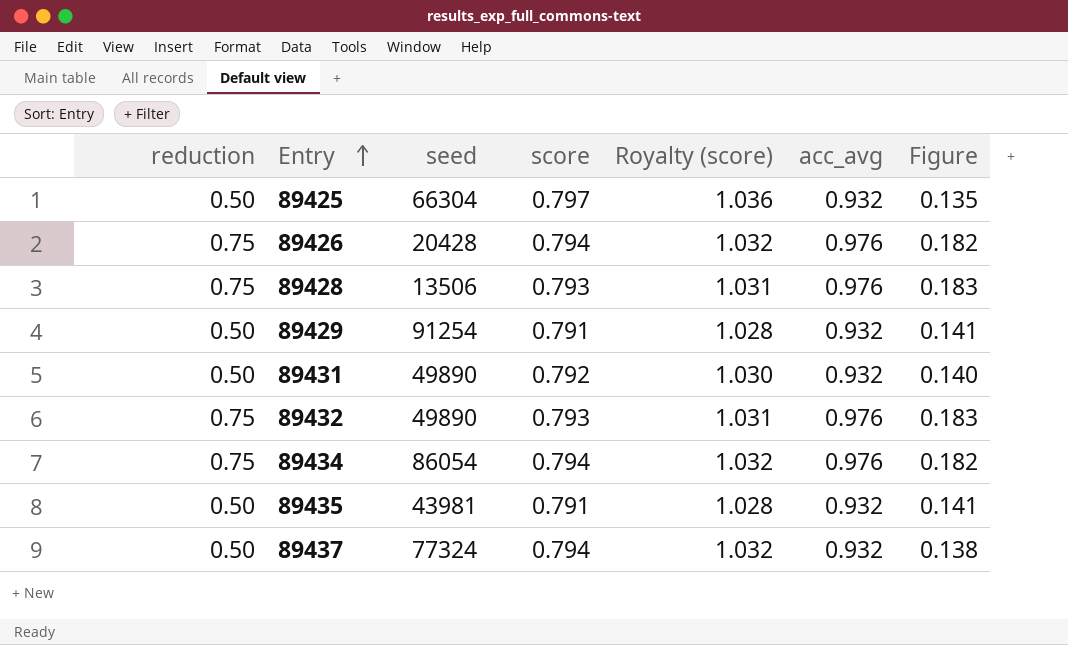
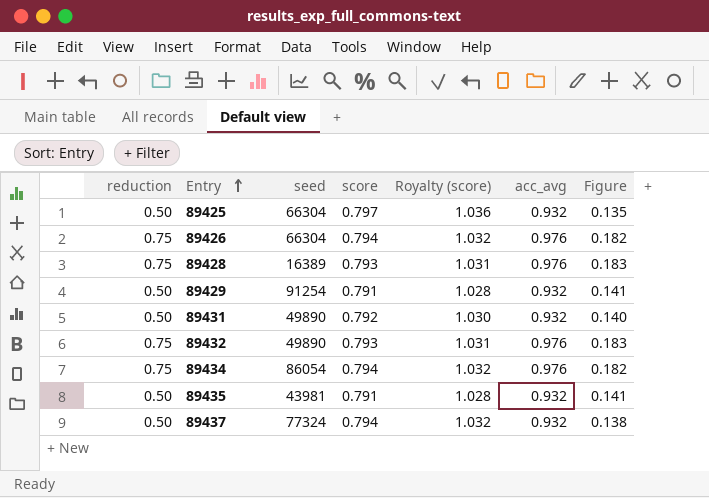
89426 | seed: 20428 -> 66304
89428 | seed: 13506 -> 16389

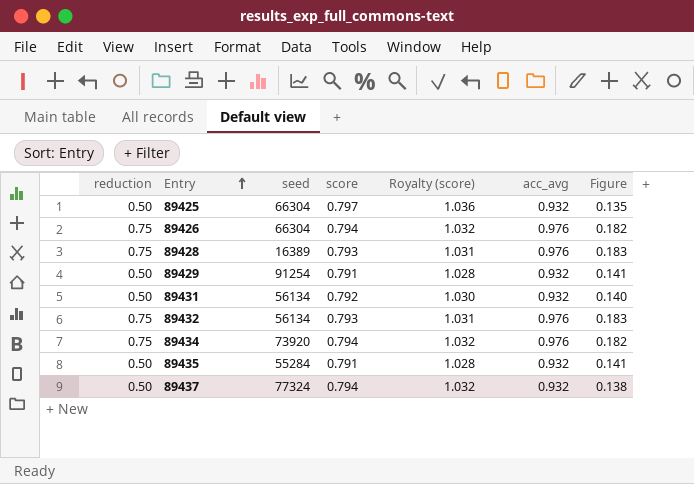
89431 | seed: 49890 -> 56134
89432 | seed: 49890 -> 56134
89434 | seed: 86054 -> 73920
89435 | seed: 43981 -> 55284

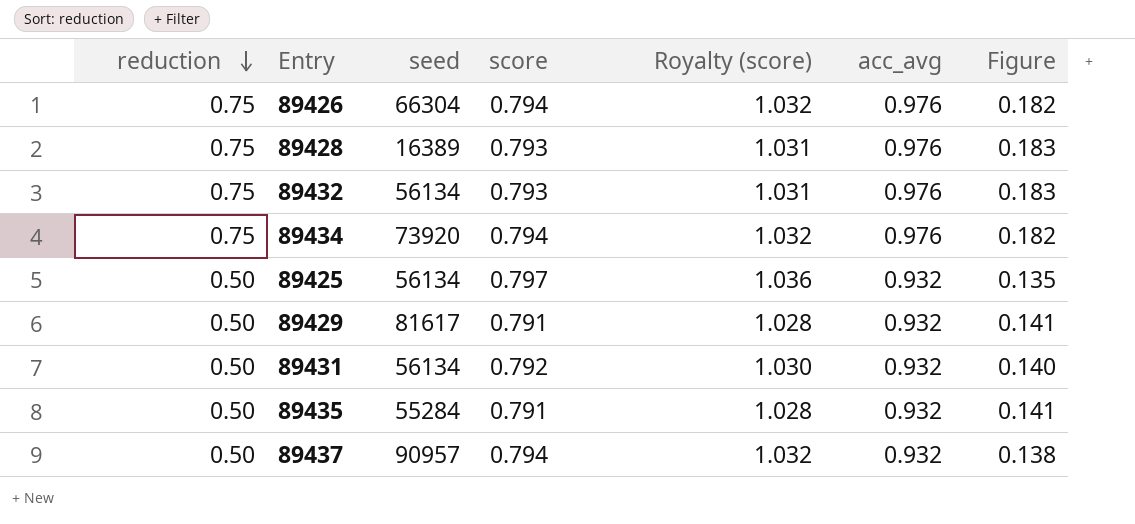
row order: Entry ascending -> reduction descending
89425 | seed: 66304 -> 56134
89429 | seed: 91254 -> 81617
89437 | seed: 77324 -> 90957

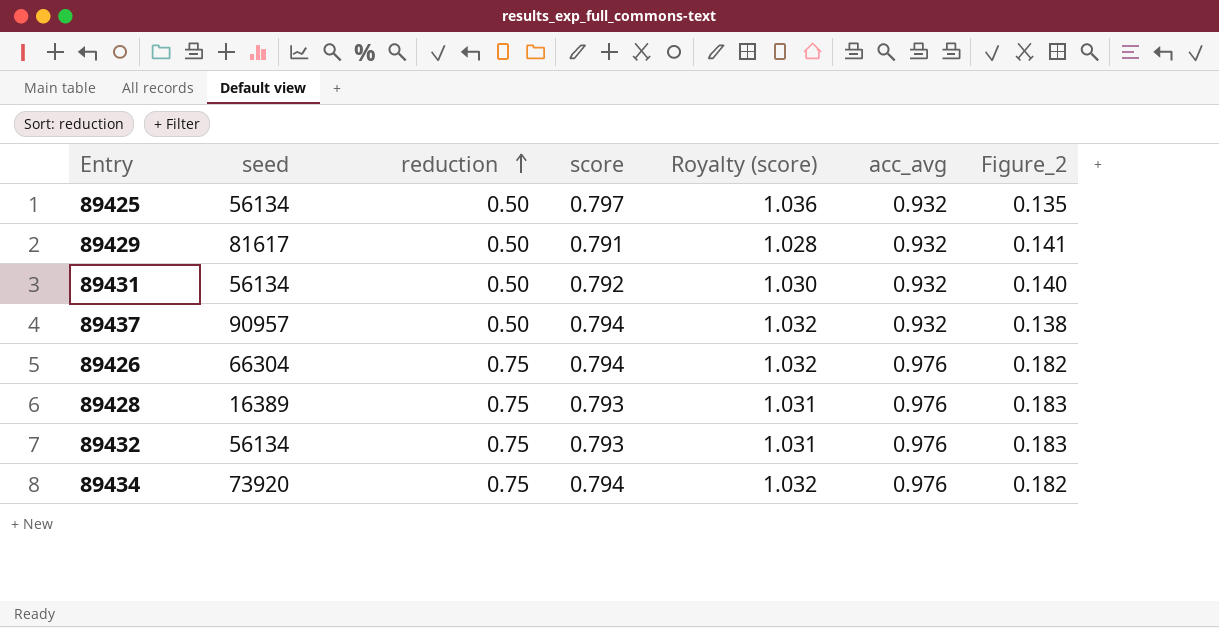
row order: reduction descending -> reduction ascending
column reduction | position: 1 -> 3
column name: Figure -> Figure_2
row 89435: 0.50 | 55284 | 0.791 | 1.028 | 0.932 | 0.141 -> none

